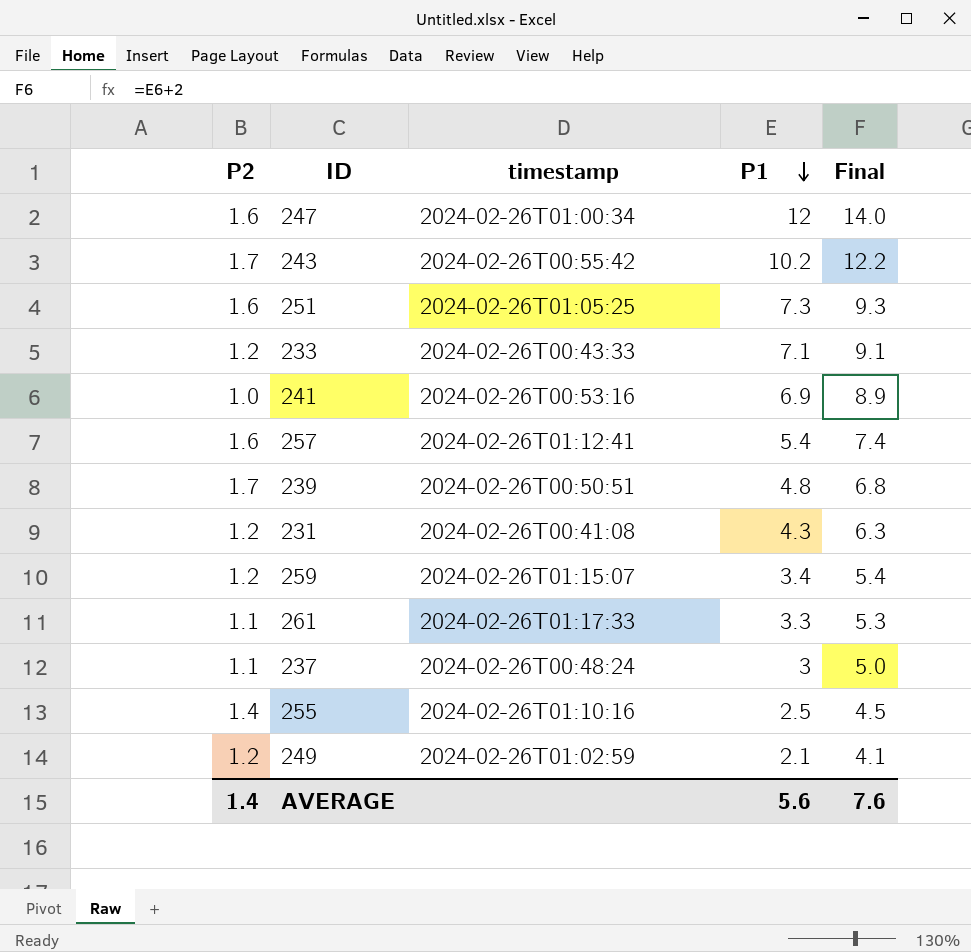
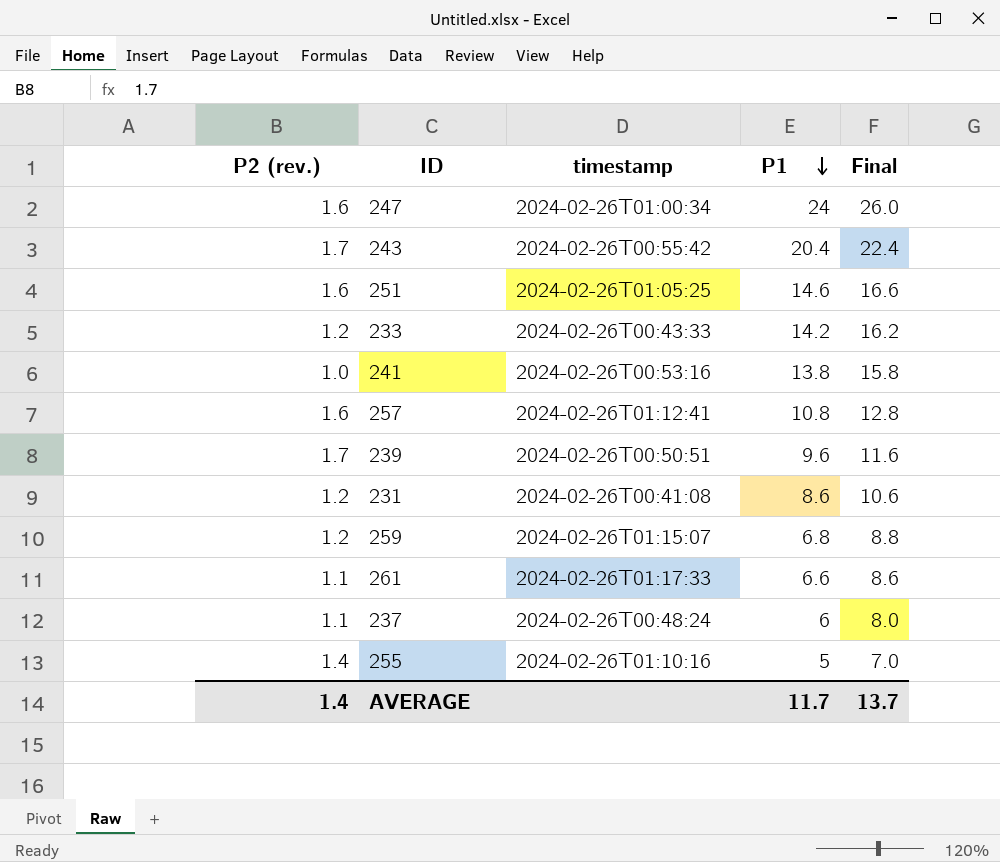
column name: P2 -> P2 (rev.)
row 249: 1.2 | 2024-02-26T01:02:59 | 2.1 | 4.1 -> none
247 | P1: 12 -> 24
247 | Final: 14.0 -> 26.0
243 | P1: 10.2 -> 20.4
243 | Final: 12.2 -> 22.4
251 | P1: 7.3 -> 14.6
251 | Final: 9.3 -> 16.6
233 | P1: 7.1 -> 14.2
233 | Final: 9.1 -> 16.2
241 | P1: 6.9 -> 13.8
241 | Final: 8.9 -> 15.8
257 | P1: 5.4 -> 10.8
257 | Final: 7.4 -> 12.8
239 | P1: 4.8 -> 9.6
239 | Final: 6.8 -> 11.6
231 | P1: 4.3 -> 8.6
231 | Final: 6.3 -> 10.6
259 | P1: 3.4 -> 6.8
259 | Final: 5.4 -> 8.8
261 | P1: 3.3 -> 6.6
261 | Final: 5.3 -> 8.6
237 | P1: 3 -> 6
237 | Final: 5.0 -> 8.0
255 | P1: 2.5 -> 5
255 | Final: 4.5 -> 7.0
AVERAGE | P1: 5.6 -> 11.7
AVERAGE | Final: 7.6 -> 13.7

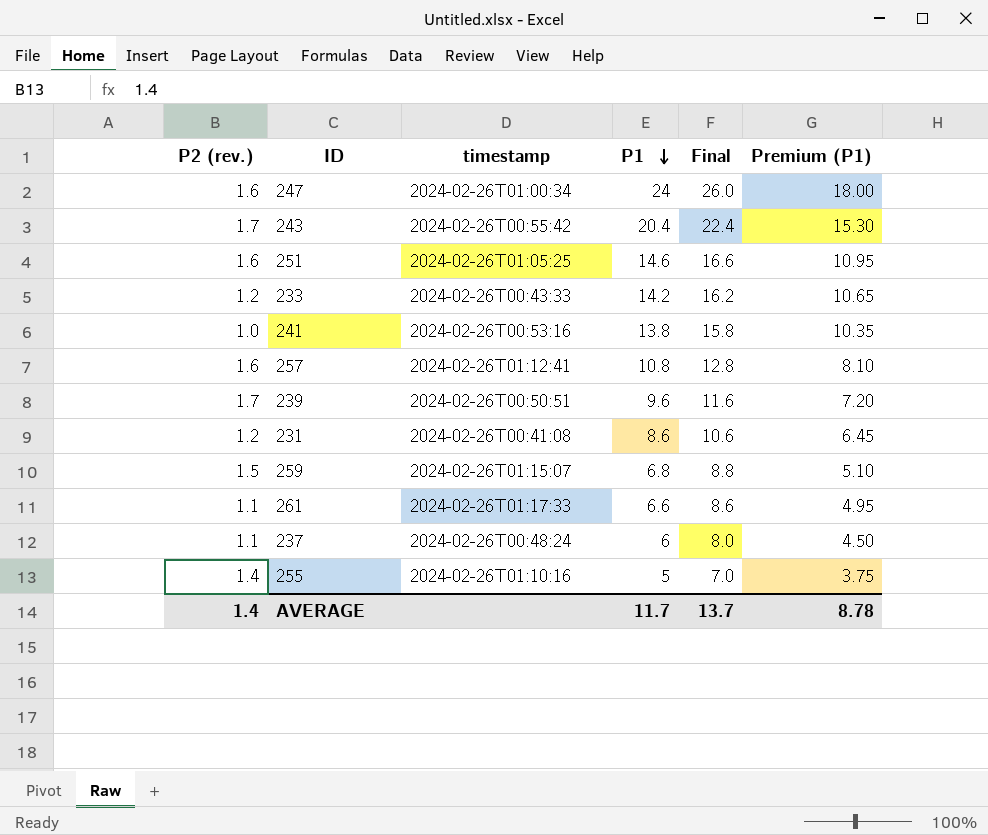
column Premium (P1) | formula: none -> [P1] * 0.75
259 | P2 (rev.): 1.2 -> 1.5

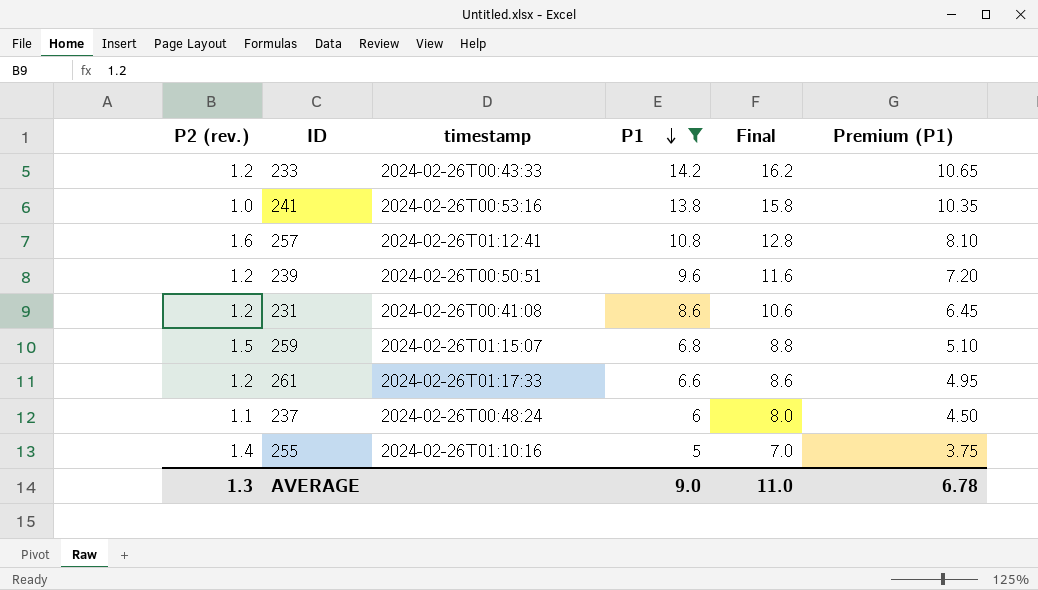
filter: none -> P1 <= 14.2
239 | P2 (rev.): 1.7 -> 1.2
261 | P2 (rev.): 1.1 -> 1.2
AVERAGE | P2 (rev.): 1.4 -> 1.3
AVERAGE | P1: 11.7 -> 9.0
AVERAGE | Final: 13.7 -> 11.0
AVERAGE | Premium (P1): 8.78 -> 6.78

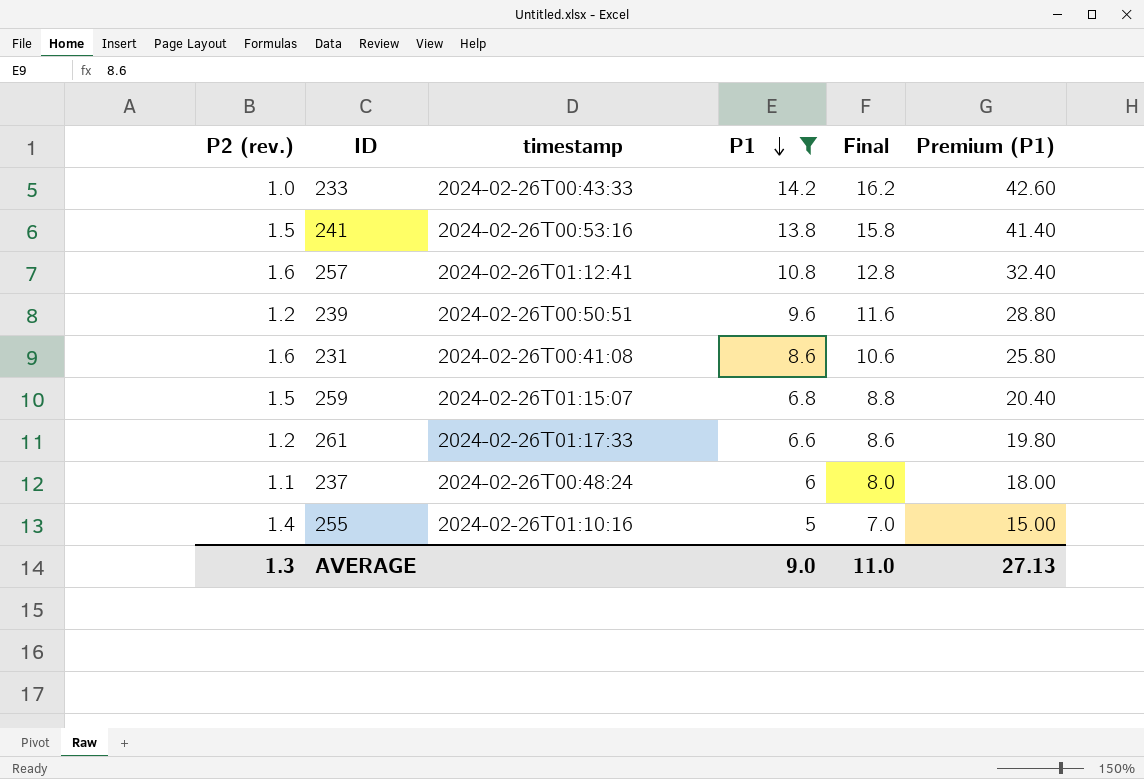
column Premium (P1) | formula: [P1] * 0.75 -> [P1] * 3
233 | P2 (rev.): 1.2 -> 1.0
241 | P2 (rev.): 1.0 -> 1.5
231 | P2 (rev.): 1.2 -> 1.6
AVERAGE | Premium (P1): 6.78 -> 27.13

